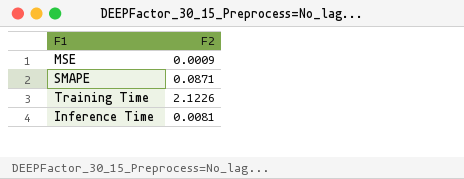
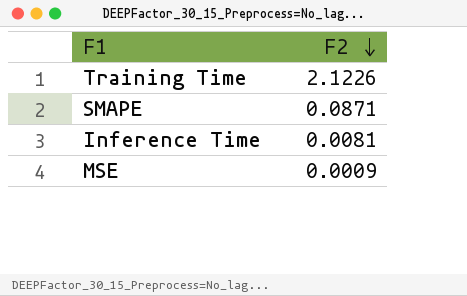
row order: none -> F2 descending

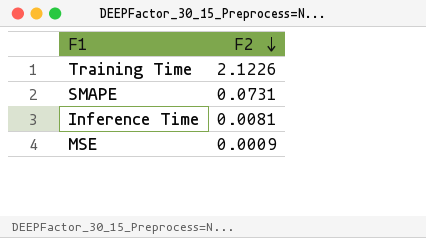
SMAPE | F2: 0.0871 -> 0.0731

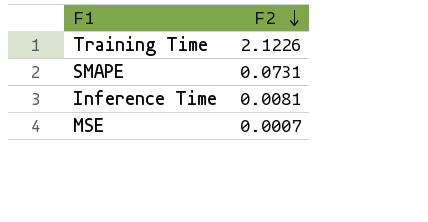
MSE | F2: 0.0009 -> 0.0007

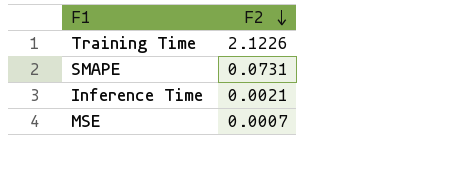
Inference Time | F2: 0.0081 -> 0.0021

